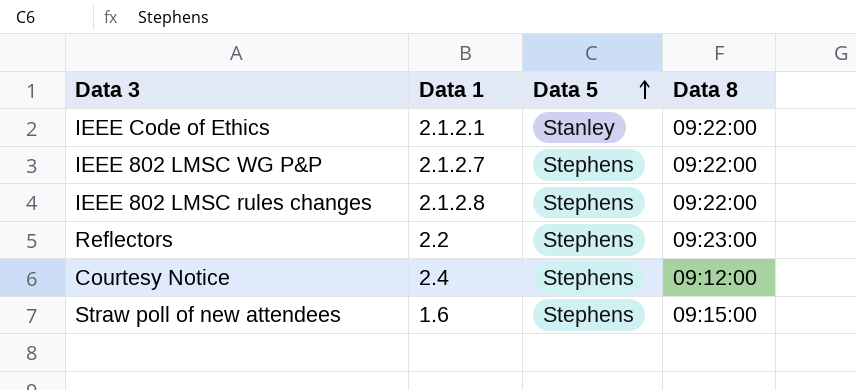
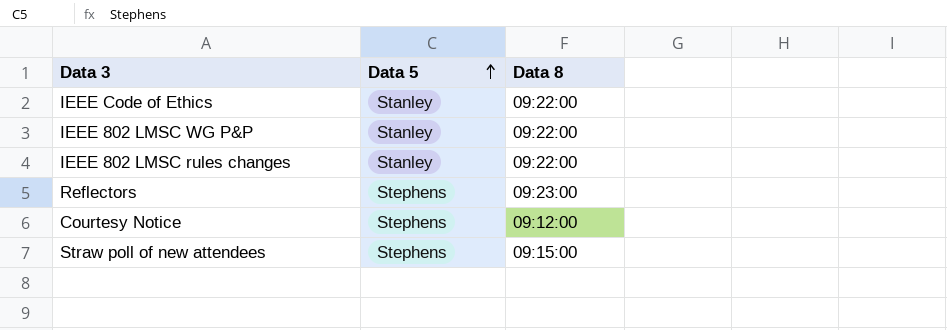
column Data 1 | position: 2 -> none
IEEE 802 LMSC WG P&P | Data 5: Stephens -> Stanley
IEEE 802 LMSC rules changes | Data 5: Stephens -> Stanley

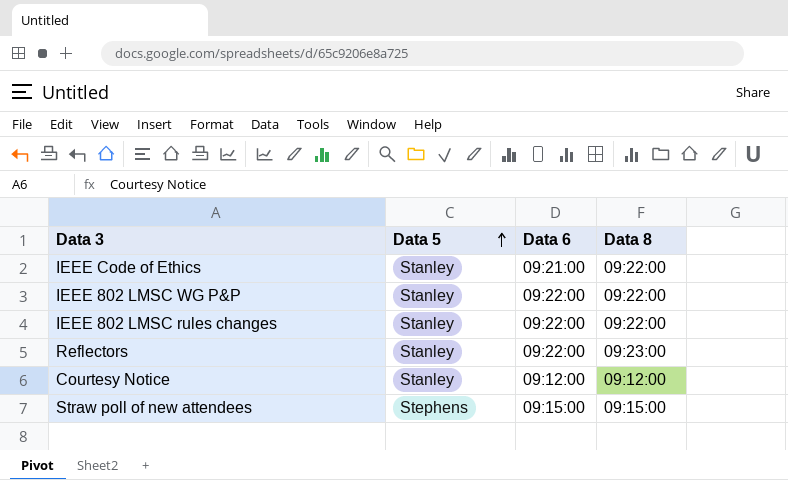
column Data 6 | position: none -> 3
Reflectors | Data 5: Stephens -> Stanley
Courtesy Notice | Data 5: Stephens -> Stanley

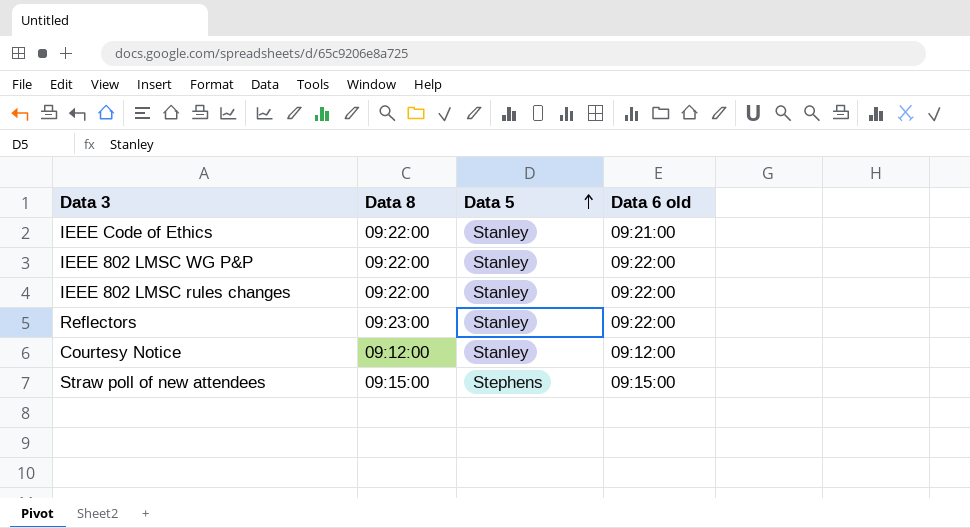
column Data 8 | position: 4 -> 2
column name: Data 6 -> Data 6 old

